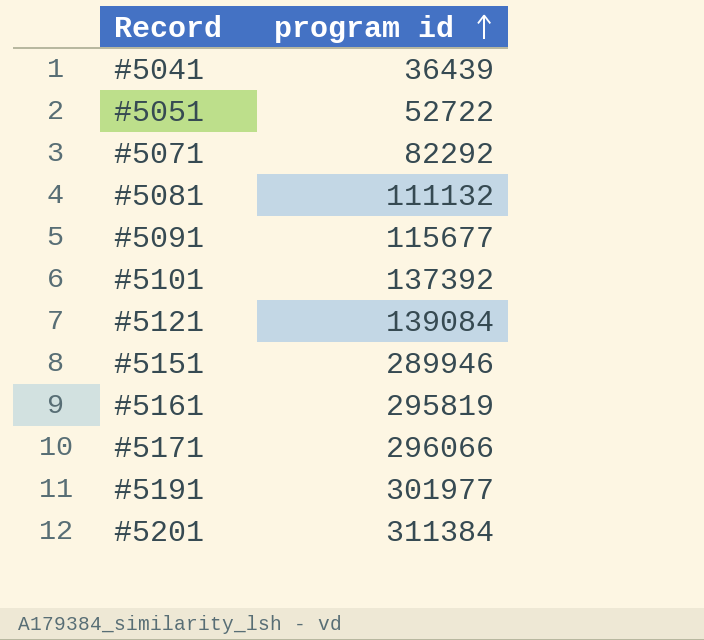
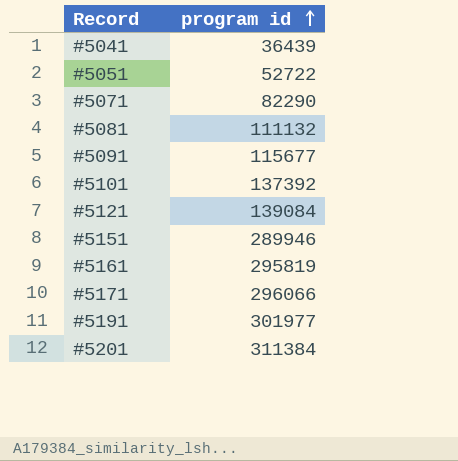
#5071 | program id: 82292 -> 82290

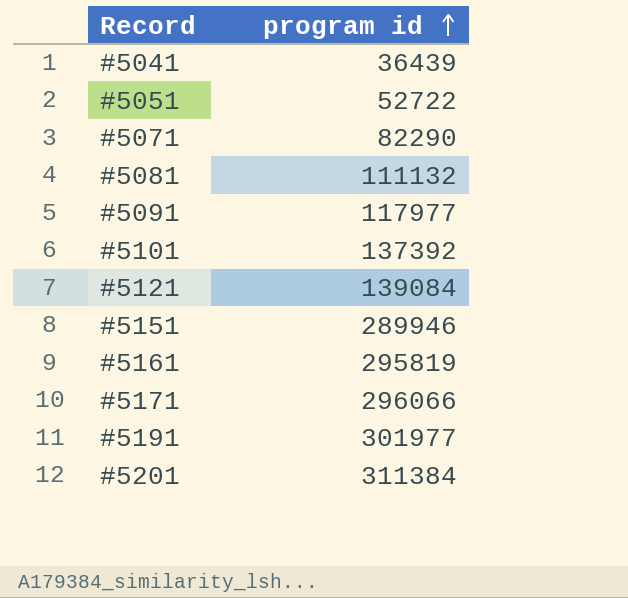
#5091 | program id: 115677 -> 117977

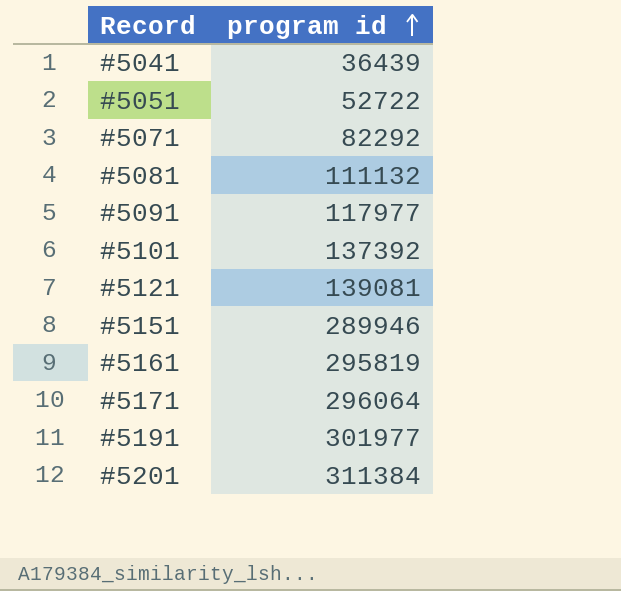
#5071 | program id: 82290 -> 82292
#5121 | program id: 139084 -> 139081
#5171 | program id: 296066 -> 296064

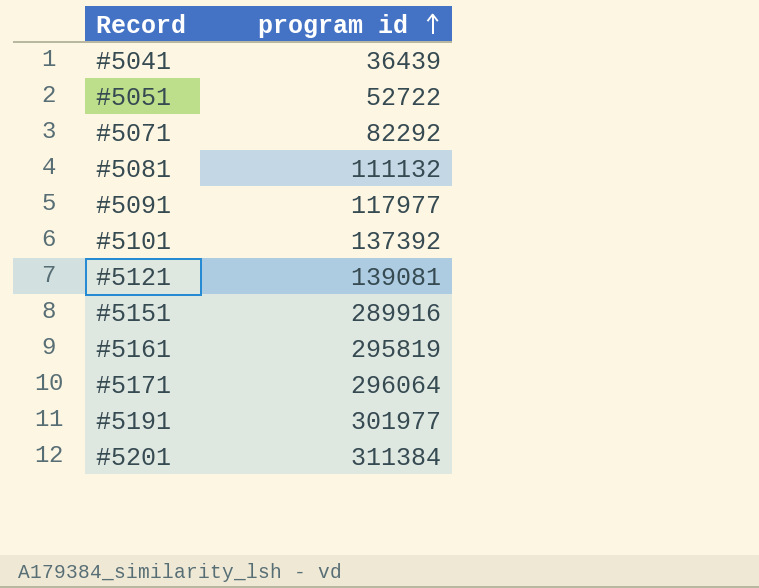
#5151 | program id: 289946 -> 289916

